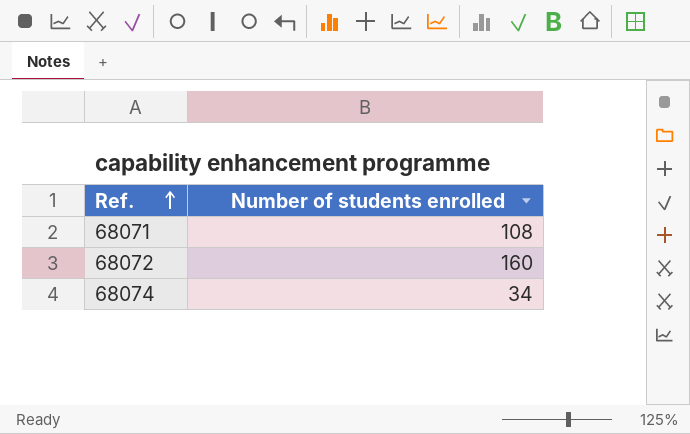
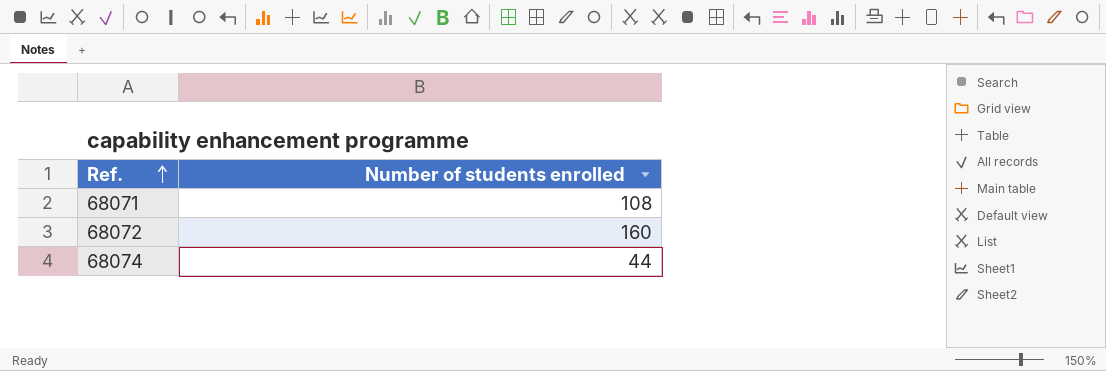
68074 | Number of students enrolled: 34 -> 44

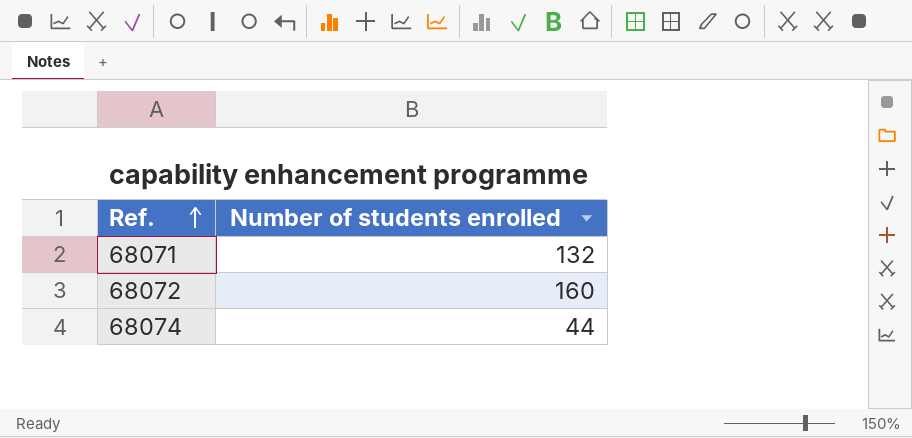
68071 | Number of students enrolled: 108 -> 132

